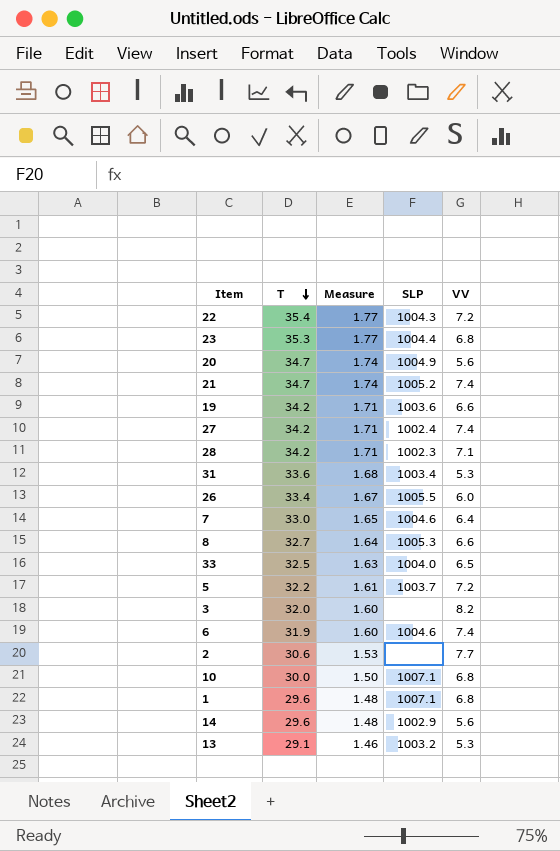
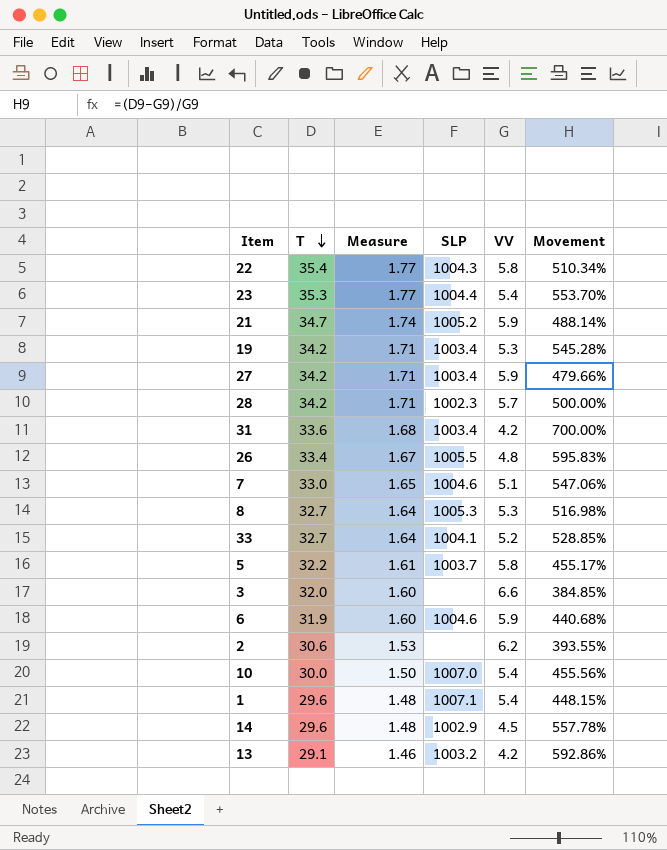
column Movement | formula: none -> ([T] - [VV]) / [VV]
row 20: 34.7 | 1.74 | 1004.9 | 5.6 -> none
22 | VV: 7.2 -> 5.8
23 | VV: 6.8 -> 5.4
21 | VV: 7.4 -> 5.9
19 | SLP: 1003.6 -> 1003.4
19 | VV: 6.6 -> 5.3
27 | SLP: 1002.4 -> 1003.4
27 | VV: 7.4 -> 5.9
28 | VV: 7.1 -> 5.7
31 | VV: 5.3 -> 4.2
26 | VV: 6.0 -> 4.8
7 | VV: 6.4 -> 5.1
8 | VV: 6.6 -> 5.3
33 | T: 32.5 -> 32.7
33 | Measure: 1.63 -> 1.64
33 | SLP: 1004.0 -> 1004.1
33 | VV: 6.5 -> 5.2
5 | VV: 7.2 -> 5.8
3 | VV: 8.2 -> 6.6
6 | VV: 7.4 -> 5.9
2 | VV: 7.7 -> 6.2
10 | SLP: 1007.1 -> 1007.0
10 | VV: 6.8 -> 5.4
1 | VV: 6.8 -> 5.4
14 | VV: 5.6 -> 4.5
13 | VV: 5.3 -> 4.2

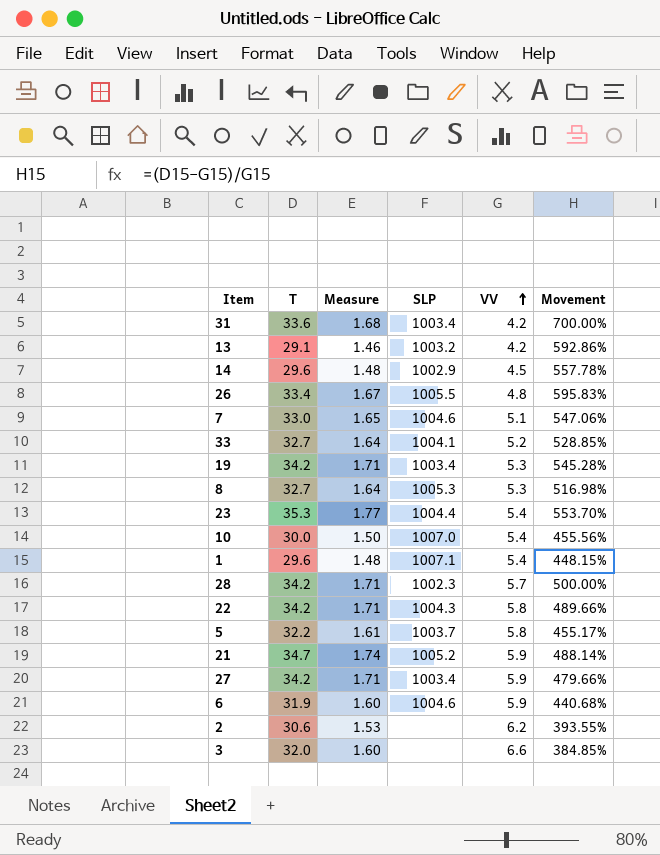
row order: T descending -> VV ascending
22 | T: 35.4 -> 34.2
22 | Measure: 1.77 -> 1.71
22 | Movement: 510.34% -> 489.66%

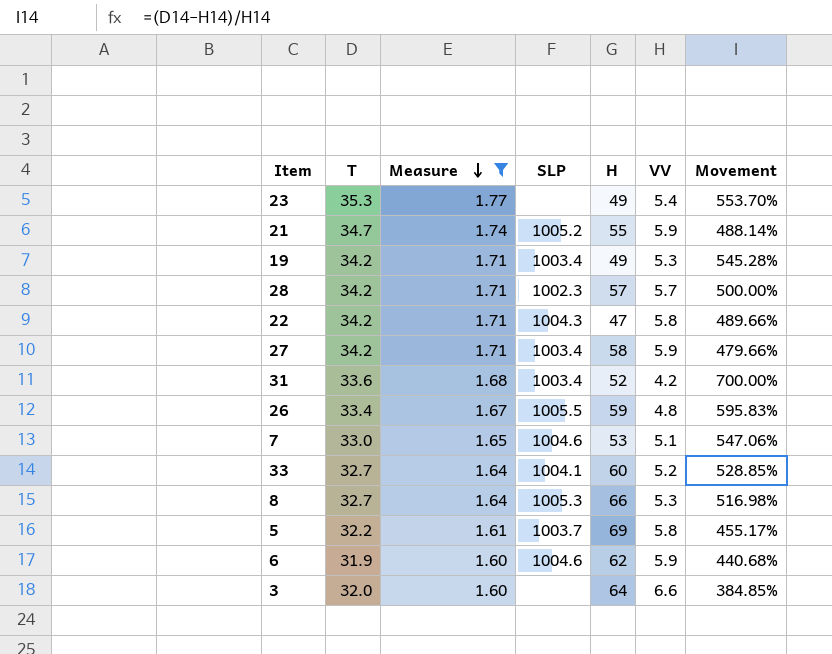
filter: none -> Measure >= 1.60
row order: VV ascending -> Measure descending
column H | position: none -> 5
23 | SLP: 1004.4 -> none

